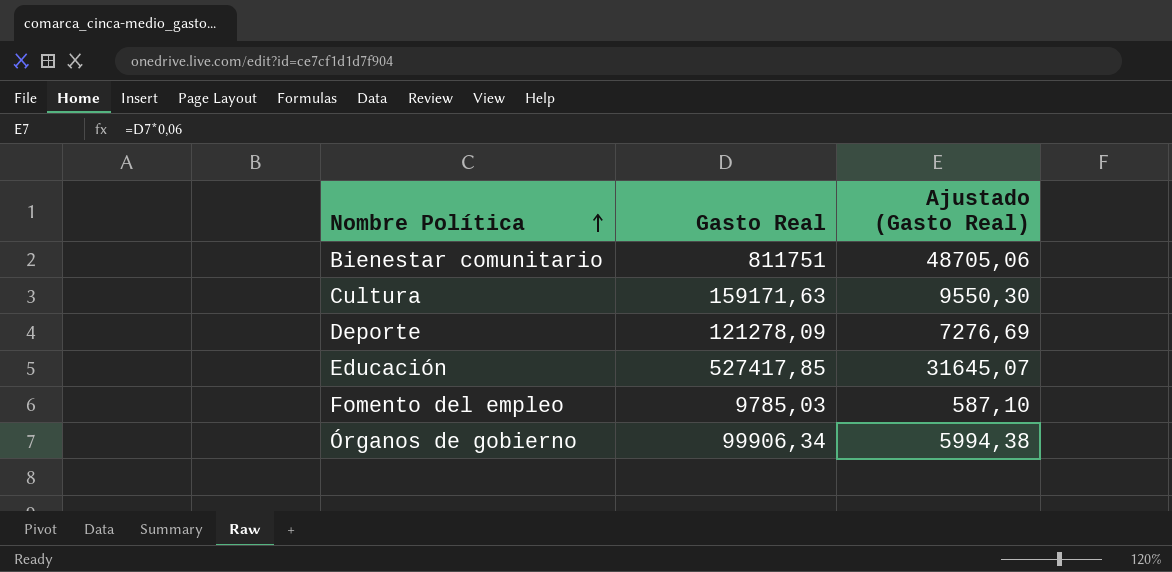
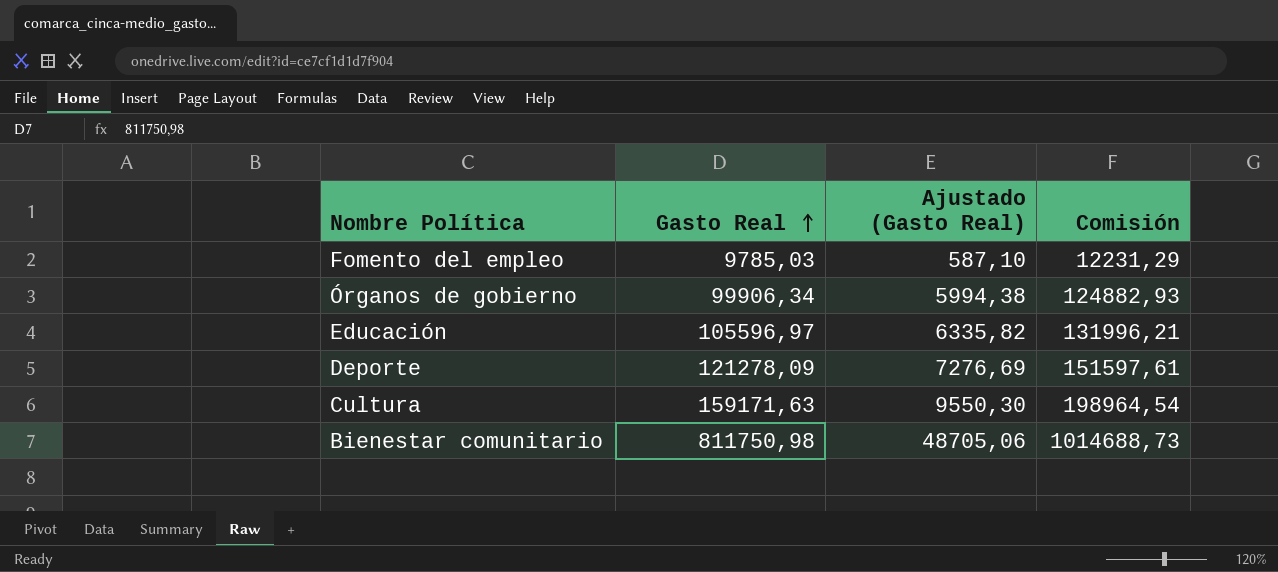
row order: Nombre Política ascending -> Gasto Real ascending
column Comisión | formula: none -> [Gasto Real] * 1,25
Educación | Gasto Real: 527417,85 -> 105596,97
Educación | Ajustado (Gasto Real): 31645,07 -> 6335,82
Bienestar comunitario | Gasto Real: 811751 -> 811750,98

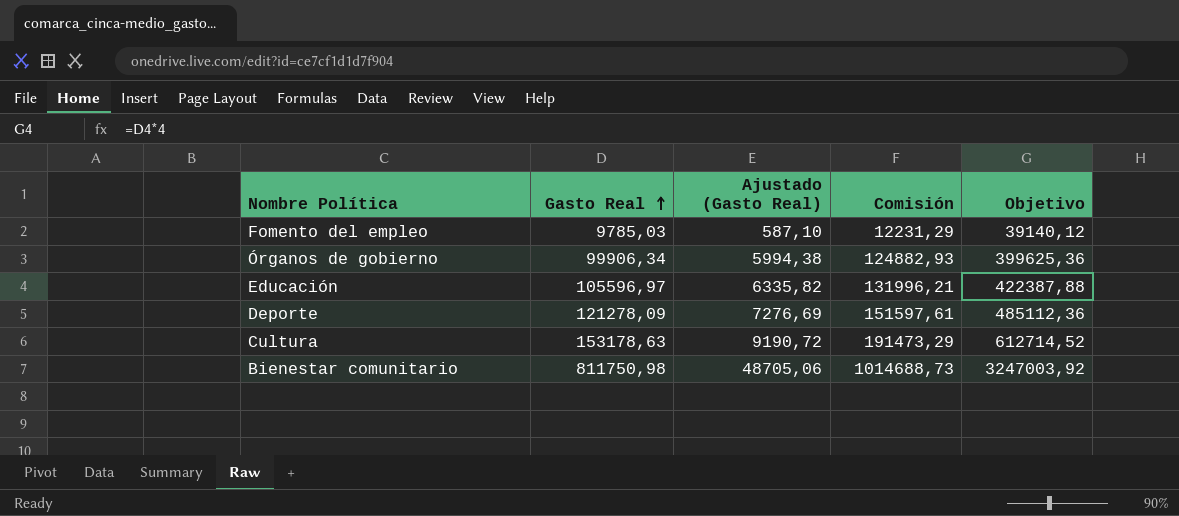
column Objetivo | formula: none -> [Gasto Real] * 4
Cultura | Gasto Real: 159171,63 -> 153178,63
Cultura | Ajustado (Gasto Real): 9550,30 -> 9190,72
Cultura | Comisión: 198964,54 -> 191473,29

